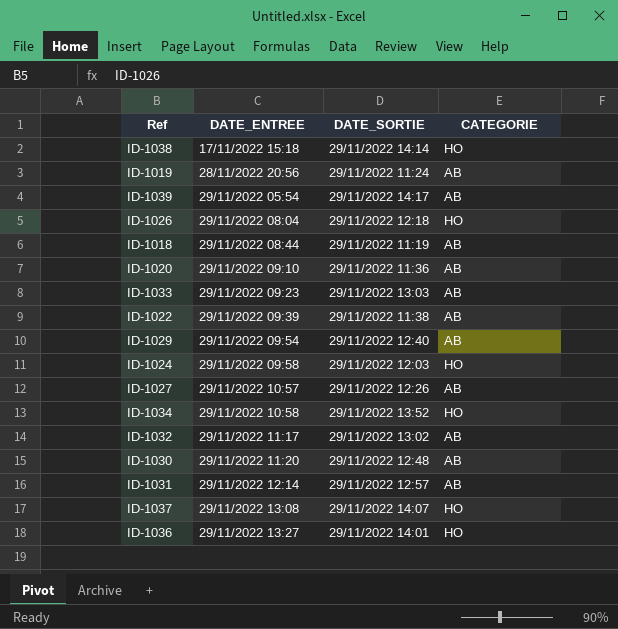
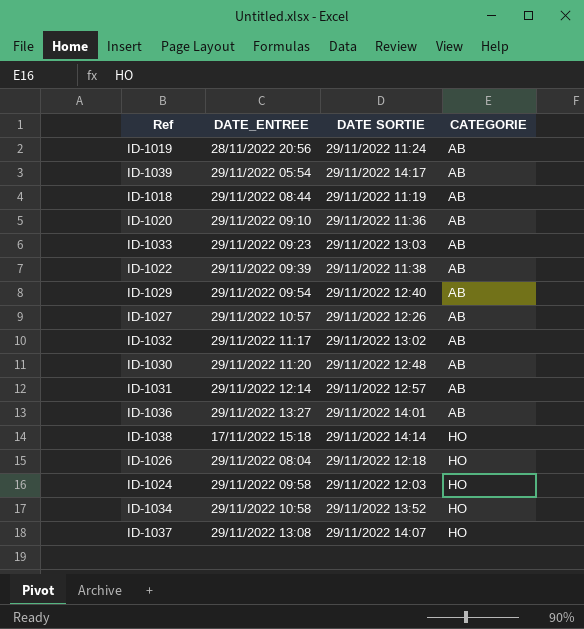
row order: DATE_ENTREE ascending -> CATEGORIE ascending
column name: DATE_SORTIE -> DATE SORTIE
ID-1036 | CATEGORIE: HO -> AB

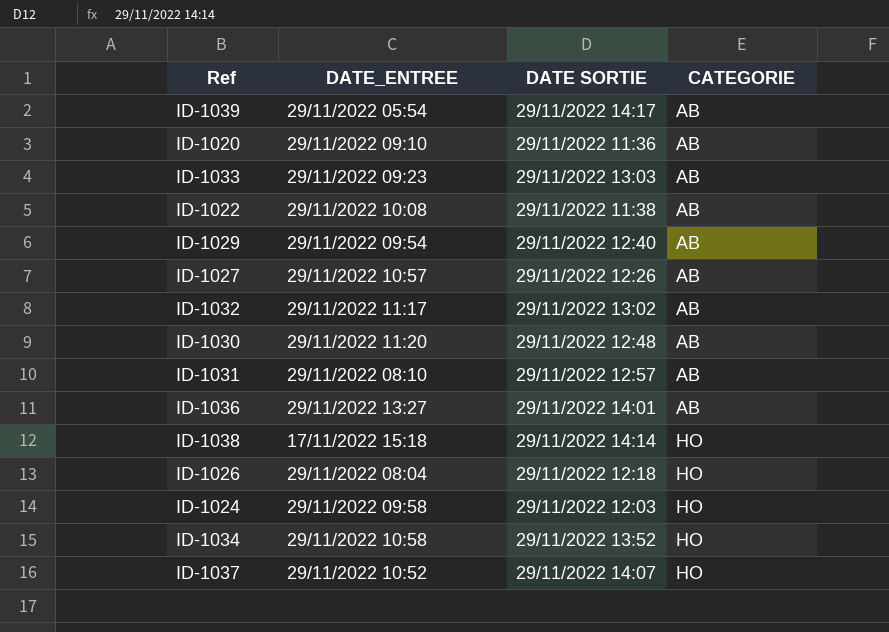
row ID-1019: 28/11/2022 20:56 | 29/11/2022 11:24 | AB -> none
row ID-1018: 29/11/2022 08:44 | 29/11/2022 11:19 | AB -> none
ID-1022 | DATE_ENTREE: 29/11/2022 09:39 -> 29/11/2022 10:08
ID-1031 | DATE_ENTREE: 29/11/2022 12:14 -> 29/11/2022 08:10
ID-1037 | DATE_ENTREE: 29/11/2022 13:08 -> 29/11/2022 10:52

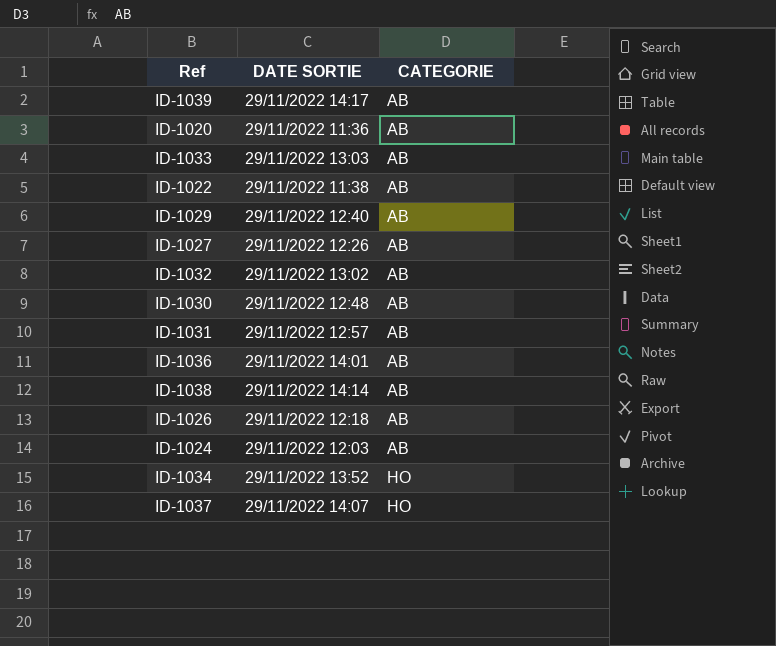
column DATE_ENTREE | position: 2 -> none
ID-1038 | CATEGORIE: HO -> AB
ID-1026 | CATEGORIE: HO -> AB
ID-1024 | CATEGORIE: HO -> AB

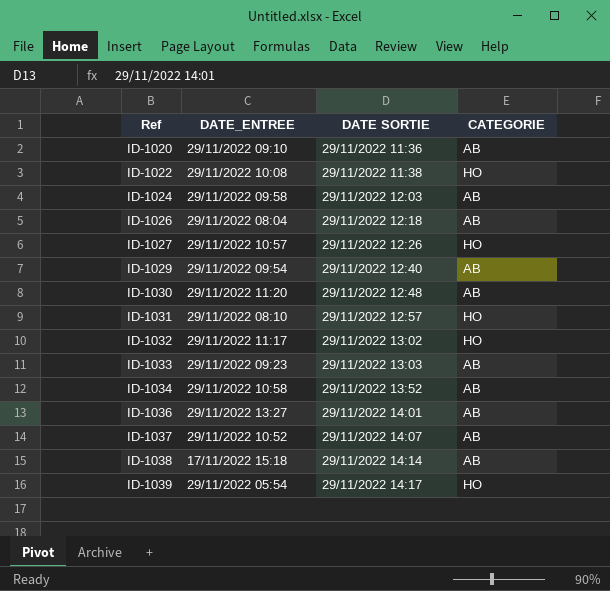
row order: CATEGORIE ascending -> Ref ascending
column DATE_ENTREE | position: none -> 2
ID-1022 | CATEGORIE: AB -> HO
ID-1027 | CATEGORIE: AB -> HO
ID-1031 | CATEGORIE: AB -> HO
ID-1032 | CATEGORIE: AB -> HO
ID-1034 | CATEGORIE: HO -> AB
ID-1037 | CATEGORIE: HO -> AB
ID-1039 | CATEGORIE: AB -> HO

